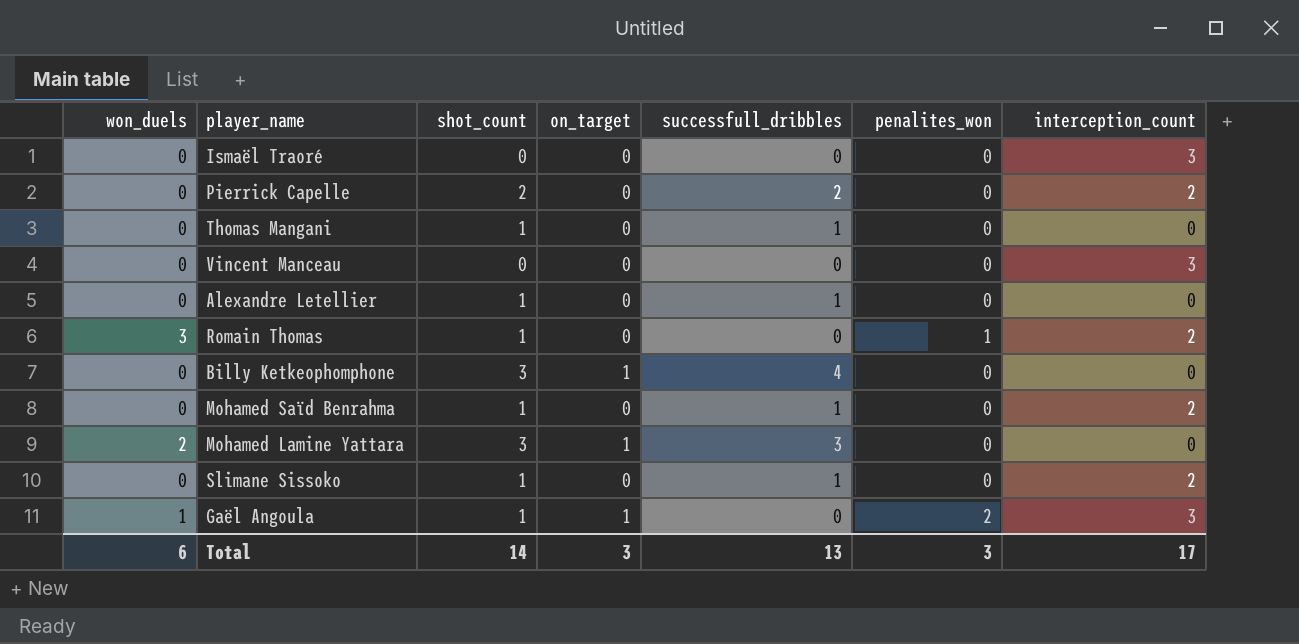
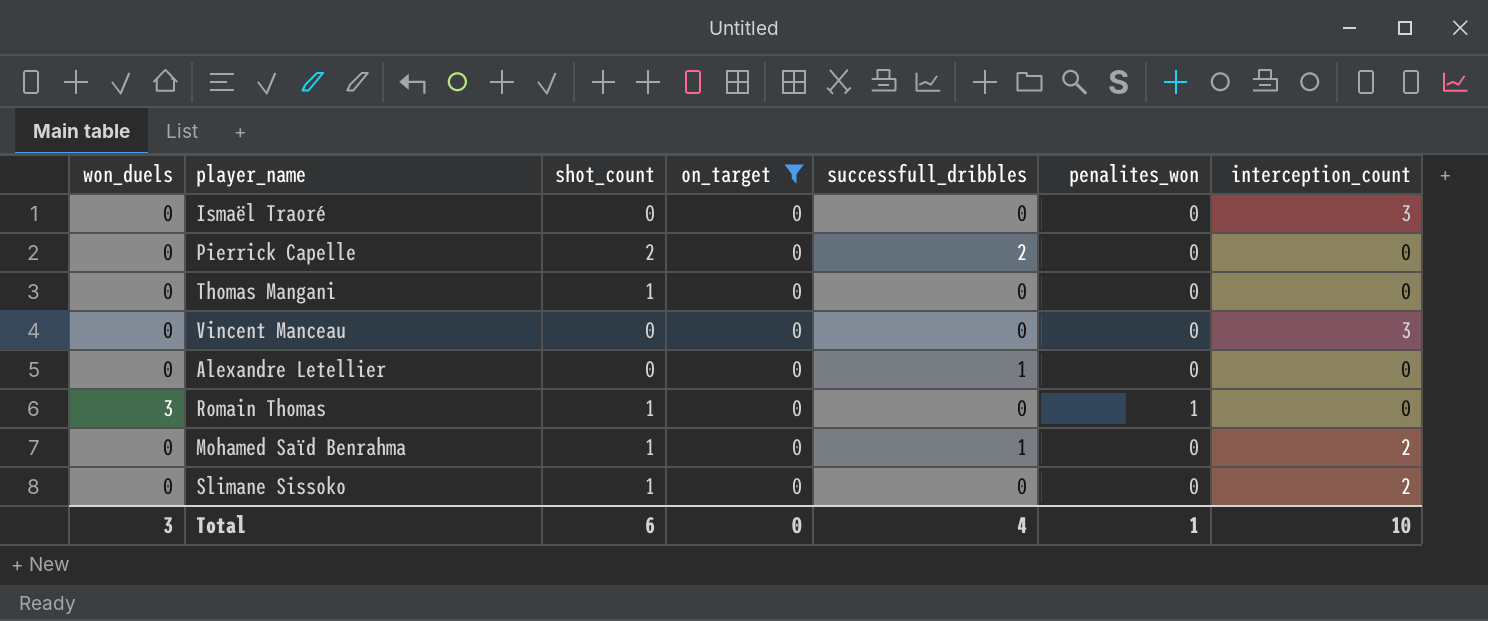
filter: none -> on_target = 0
Pierrick Capelle | interception_count: 2 -> 0
Thomas Mangani | successfull_dribbles: 1 -> 0
Alexandre Letellier | shot_count: 1 -> 0
Romain Thomas | interception_count: 2 -> 0
Slimane Sissoko | successfull_dribbles: 1 -> 0
Total | won_duels: 6 -> 3
Total | shot_count: 14 -> 6
Total | on_target: 3 -> 0
Total | successfull_dribbles: 13 -> 4
Total | penalites_won: 3 -> 1
Total | interception_count: 17 -> 10

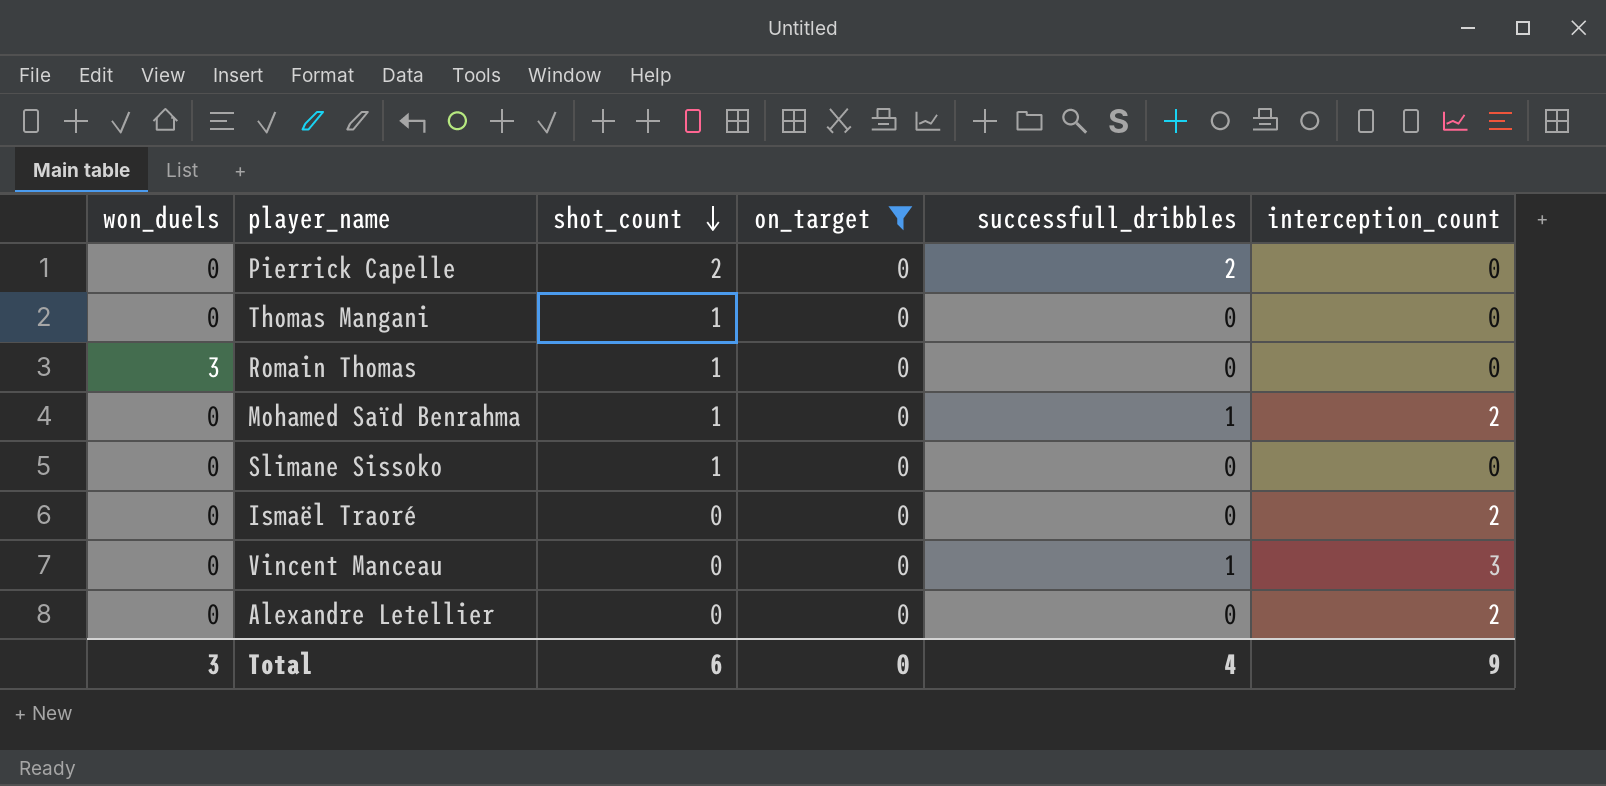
row order: none -> shot_count descending
column penalites_won | position: 6 -> none
Slimane Sissoko | interception_count: 2 -> 0
Ismaël Traoré | interception_count: 3 -> 2
Vincent Manceau | successfull_dribbles: 0 -> 1
Alexandre Letellier | successfull_dribbles: 1 -> 0
Alexandre Letellier | interception_count: 0 -> 2
Total | interception_count: 10 -> 9

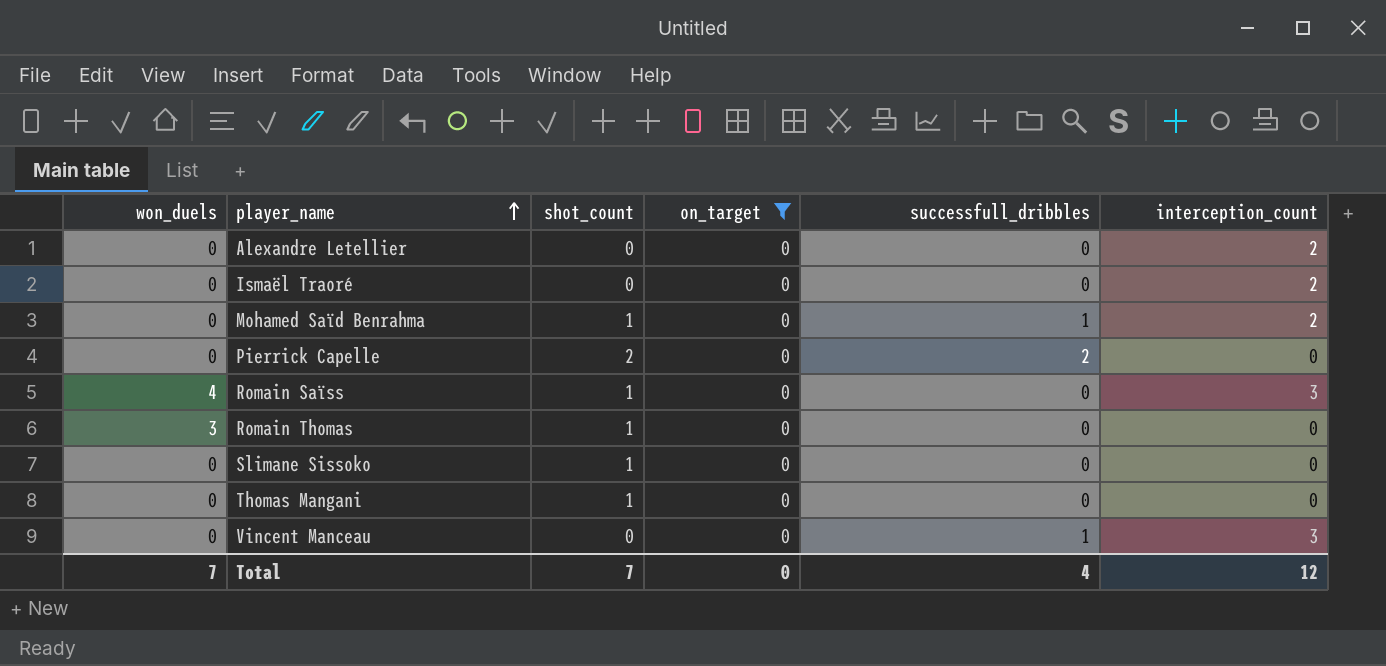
row order: shot_count descending -> player_name ascending
row Romain Saïss: none -> 4 | 1 | 0 | 0 | 3
Total | won_duels: 3 -> 7
Total | shot_count: 6 -> 7
Total | interception_count: 9 -> 12

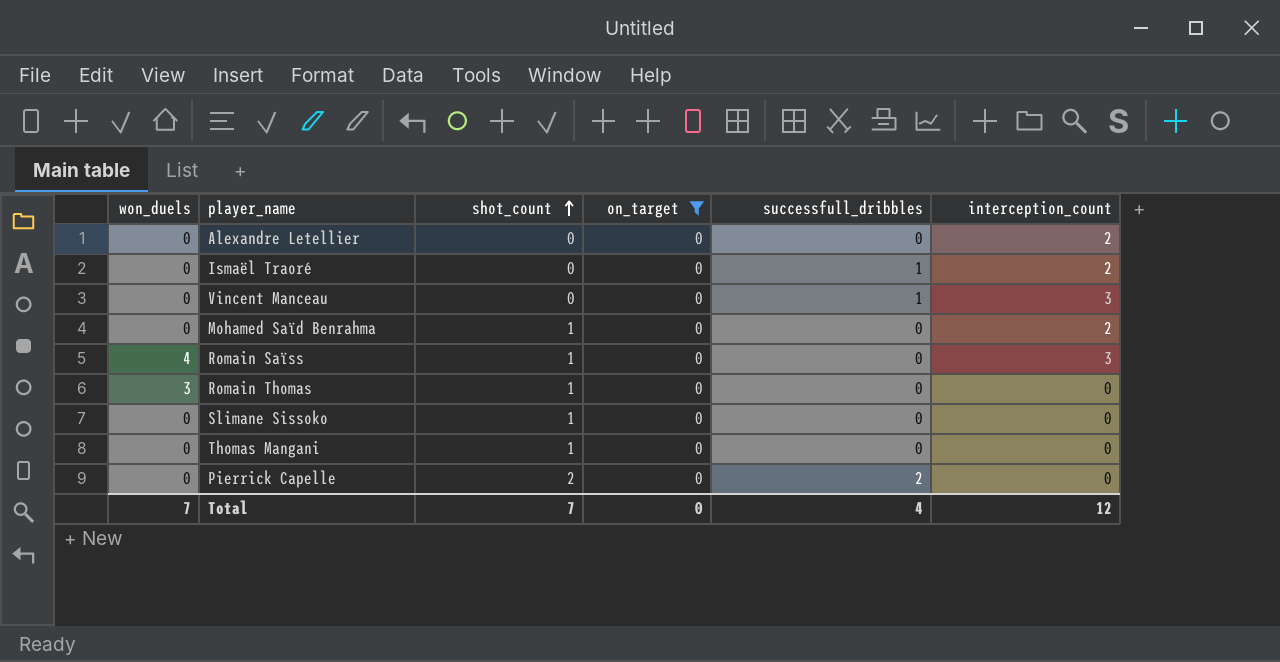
row order: player_name ascending -> shot_count ascending
Ismaël Traoré | successfull_dribbles: 0 -> 1
Mohamed Saïd Benrahma | successfull_dribbles: 1 -> 0

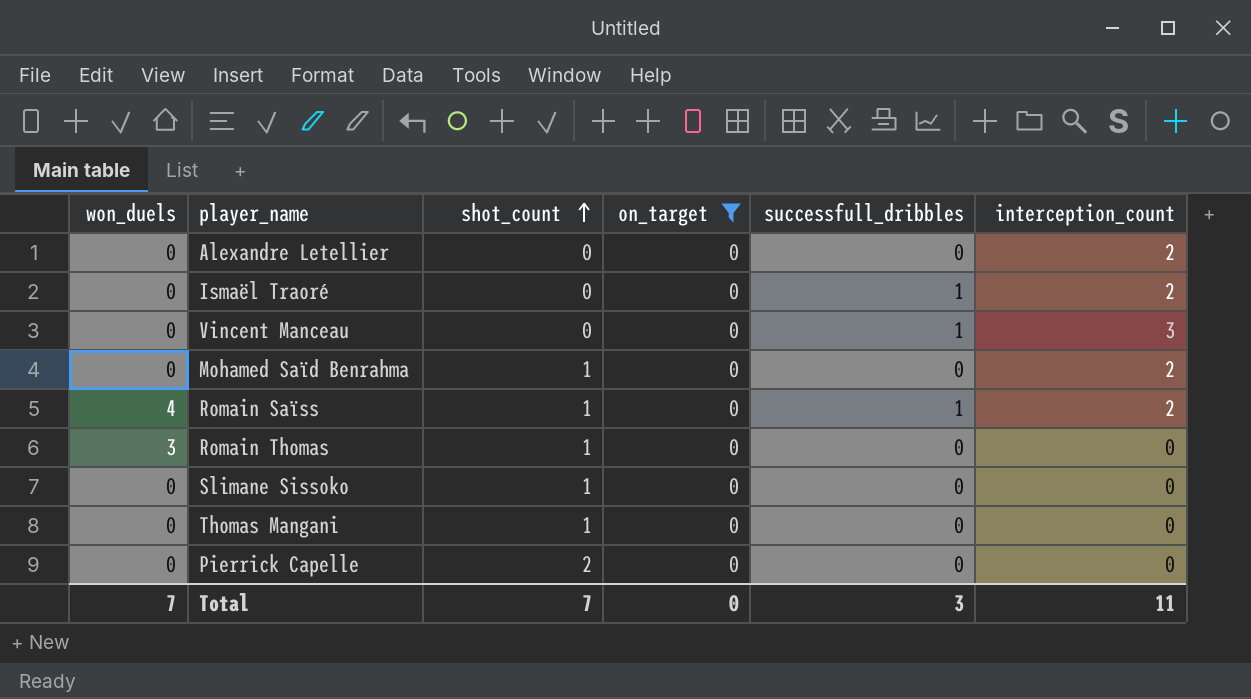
Romain Saïss | successfull_dribbles: 0 -> 1
Romain Saïss | interception_count: 3 -> 2
Pierrick Capelle | successfull_dribbles: 2 -> 0
Total | successfull_dribbles: 4 -> 3
Total | interception_count: 12 -> 11

